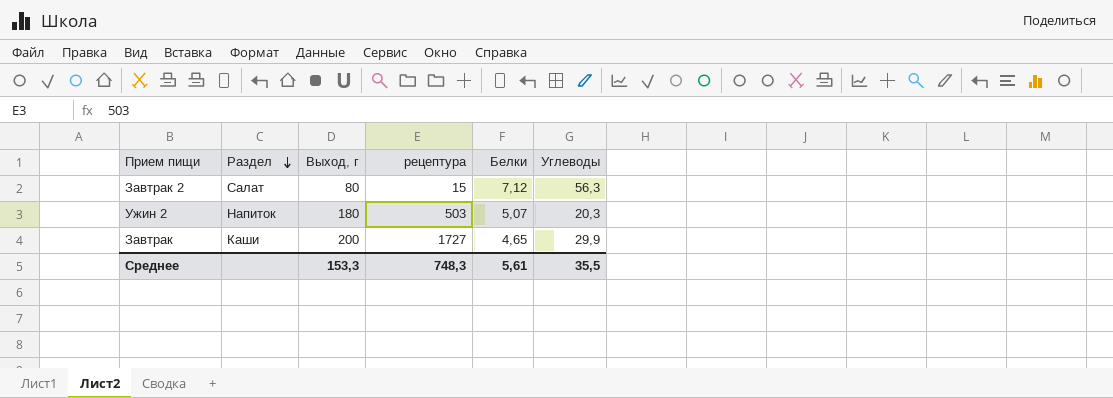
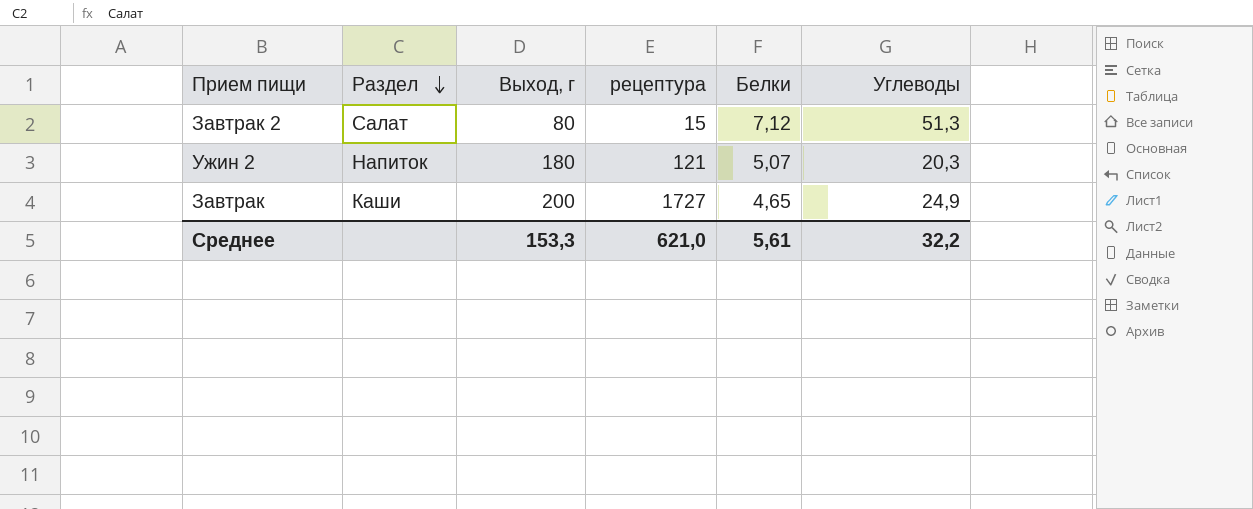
Завтрак 2 | Углеводы: 56,3 -> 51,3
Ужин 2 | рецептура: 503 -> 121
Завтрак | Углеводы: 29,9 -> 24,9
Среднее | рецептура: 748,3 -> 621,0
Среднее | Углеводы: 35,5 -> 32,2

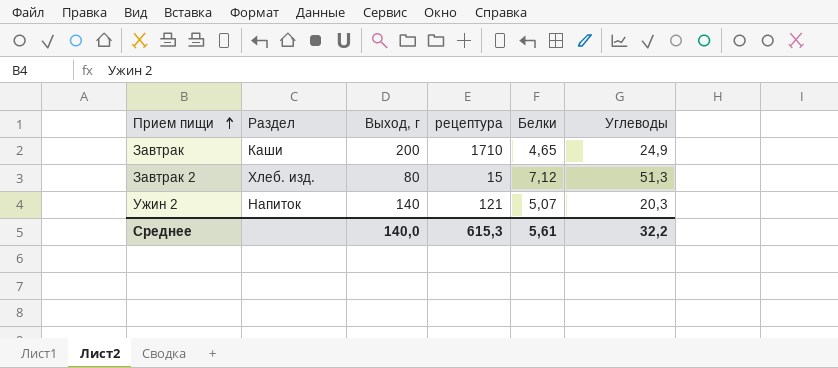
row order: Раздел descending -> Прием пищи ascending
Завтрак | рецептура: 1727 -> 1710
Завтрак 2 | Раздел: Салат -> Хлеб. изд.
Ужин 2 | Выход, г: 180 -> 140
Среднее | Выход, г: 153,3 -> 140,0
Среднее | рецептура: 621,0 -> 615,3

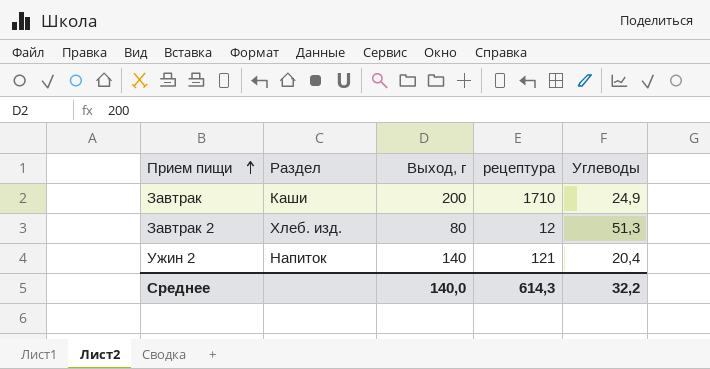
column Белки | position: 5 -> none
Завтрак 2 | рецептура: 15 -> 12
Ужин 2 | Углеводы: 20,3 -> 20,4
Среднее | рецептура: 615,3 -> 614,3

